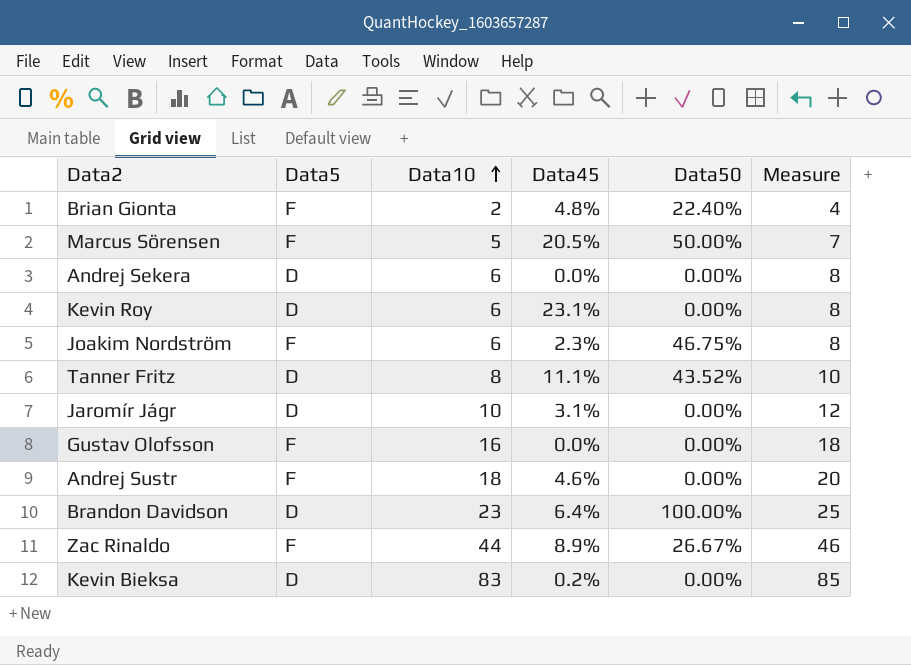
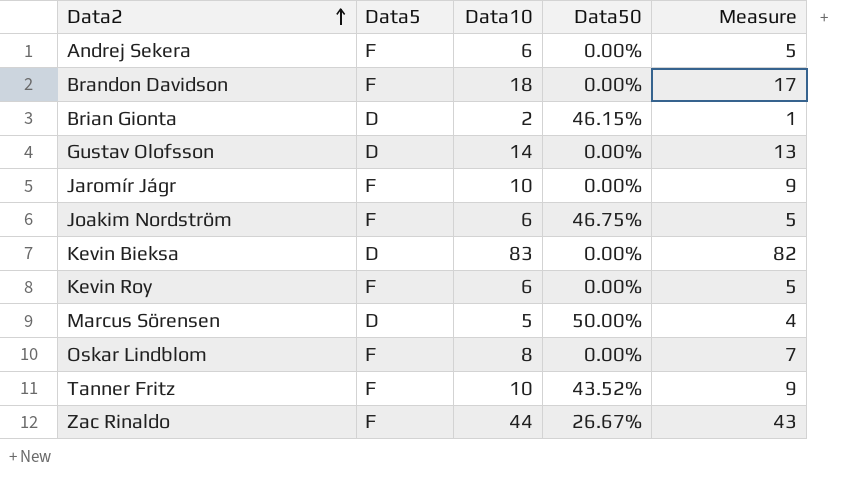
row order: Data10 ascending -> Data2 ascending
column Data45 | position: 4 -> none
column Measure | formula: [Data10] + 2 -> [Data10] - 1
row Andrej Sustr: F | 18 | 4.6% | 0.00% | 20 -> none
Andrej Sekera | Data5: D -> F
Brandon Davidson | Data5: D -> F
Brandon Davidson | Data10: 23 -> 18
Brandon Davidson | Data50: 100.00% -> 0.00%
Brian Gionta | Data5: F -> D
Brian Gionta | Data50: 22.40% -> 46.15%
Gustav Olofsson | Data5: F -> D
Gustav Olofsson | Data10: 16 -> 14
Jaromír Jágr | Data5: D -> F
Kevin Roy | Data5: D -> F
Marcus Sörensen | Data5: F -> D
row Oskar Lindblom: none -> F | 8 | 0.00% | 7
Tanner Fritz | Data5: D -> F
Tanner Fritz | Data10: 8 -> 10

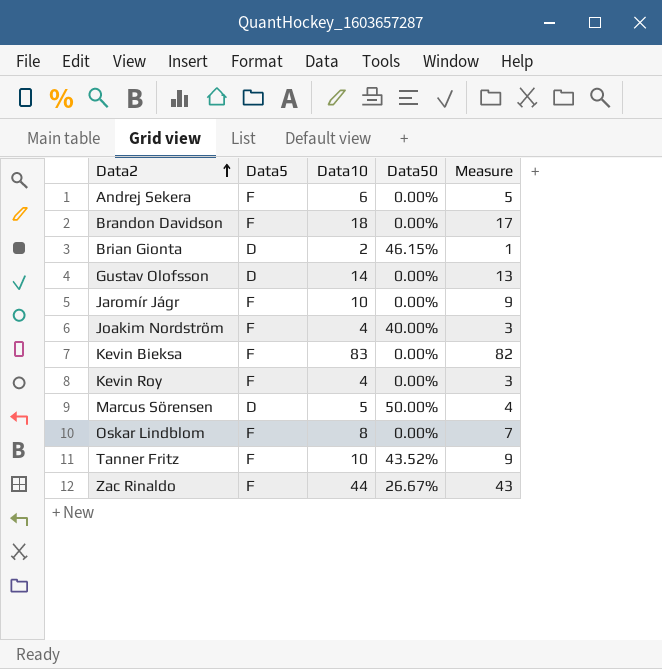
Joakim Nordström | Data10: 6 -> 4
Joakim Nordström | Data50: 46.75% -> 40.00%
Joakim Nordström | Measure: 5 -> 3
Kevin Bieksa | Data5: D -> F
Kevin Roy | Data10: 6 -> 4
Kevin Roy | Measure: 5 -> 3

